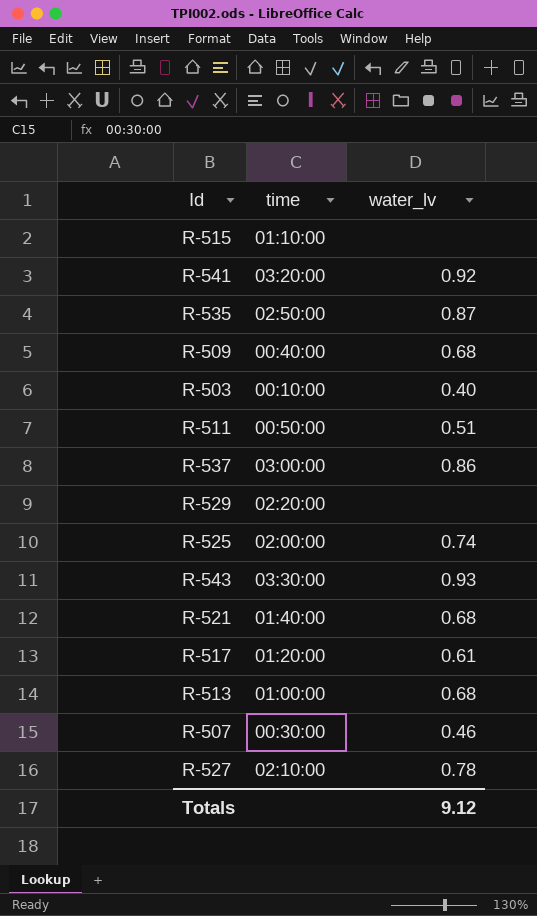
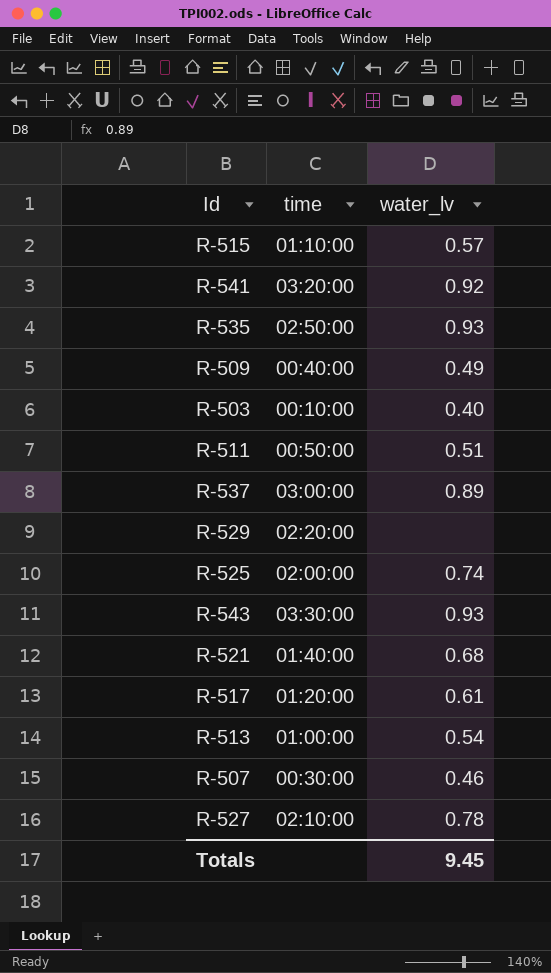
R-515 | water_lv: none -> 0.57
R-535 | water_lv: 0.87 -> 0.93
R-509 | water_lv: 0.68 -> 0.49
R-537 | water_lv: 0.86 -> 0.89
R-513 | water_lv: 0.68 -> 0.54
Totals | water_lv: 9.12 -> 9.45

